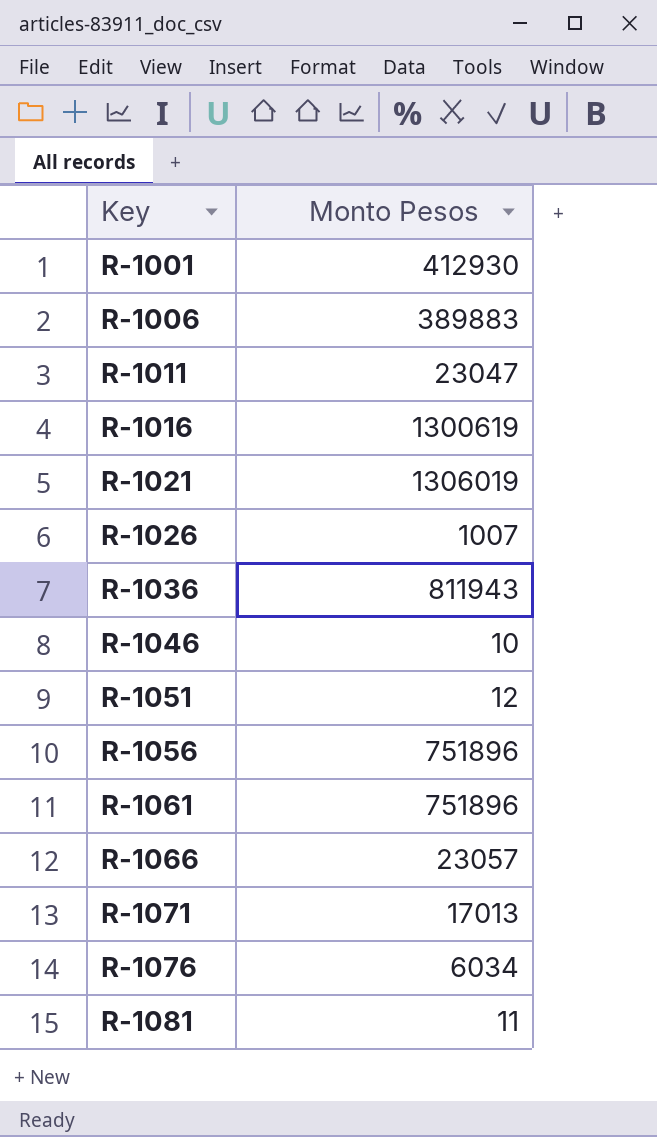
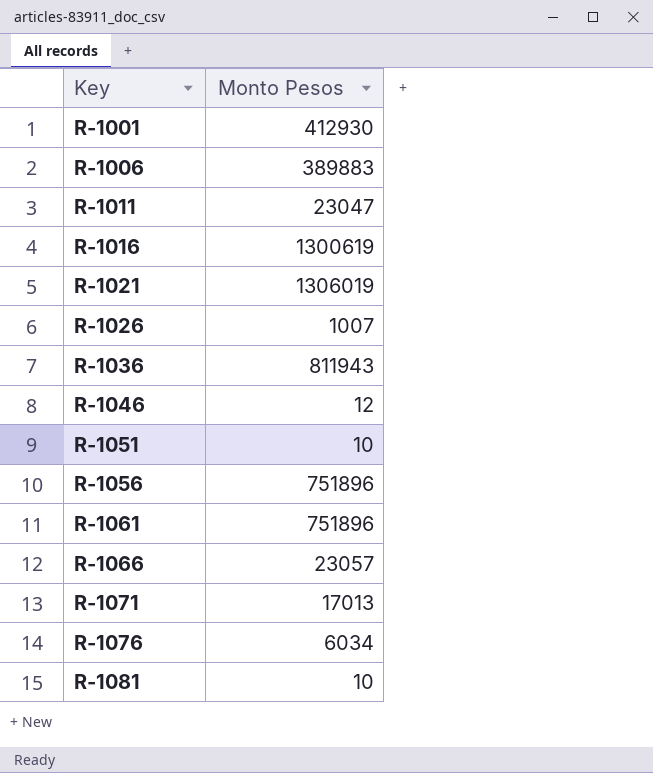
R-1046 | Monto Pesos: 10 -> 12
R-1051 | Monto Pesos: 12 -> 10
R-1081 | Monto Pesos: 11 -> 10

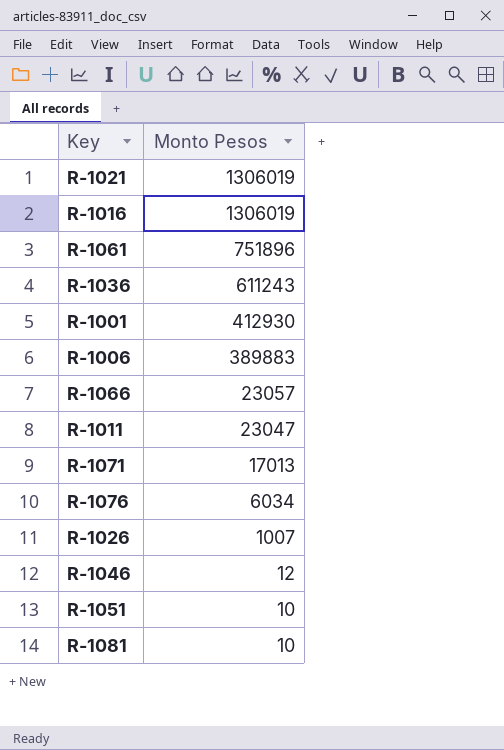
row order: Key ascending -> Monto Pesos descending
row R-1056: 751896 -> none
R-1016 | Monto Pesos: 1300619 -> 1306019
R-1036 | Monto Pesos: 811943 -> 611243

